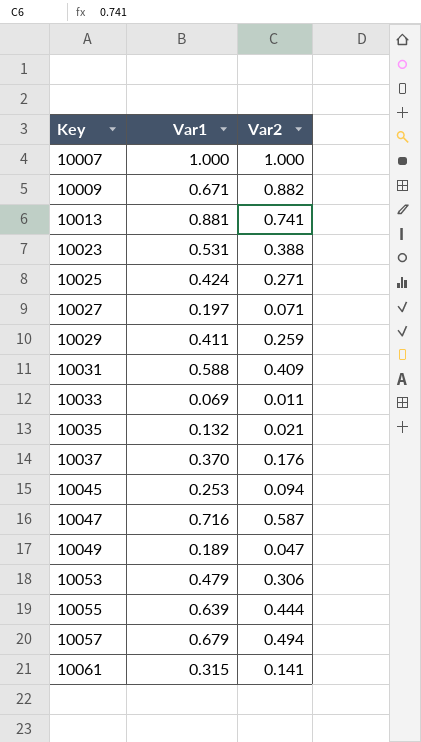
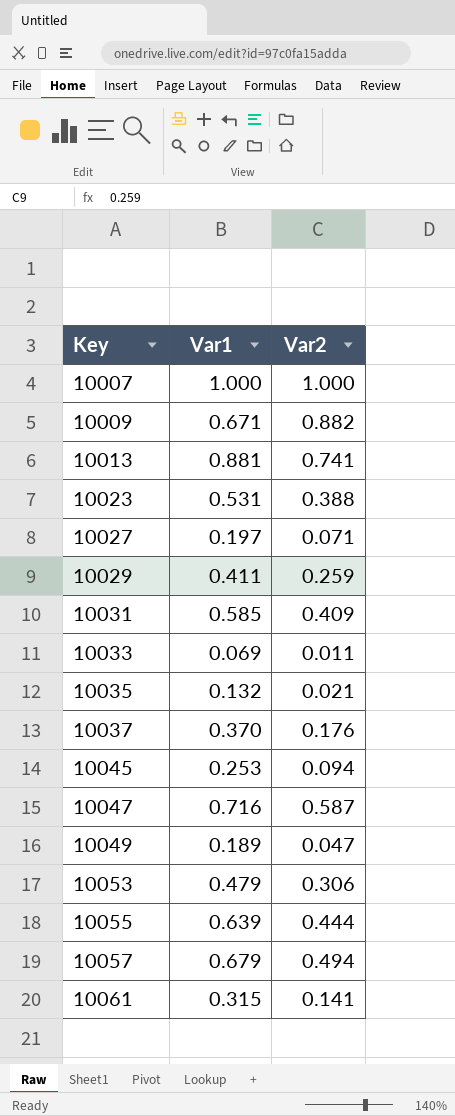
row 10025: 0.424 | 0.271 -> none
10031 | Var1: 0.588 -> 0.585

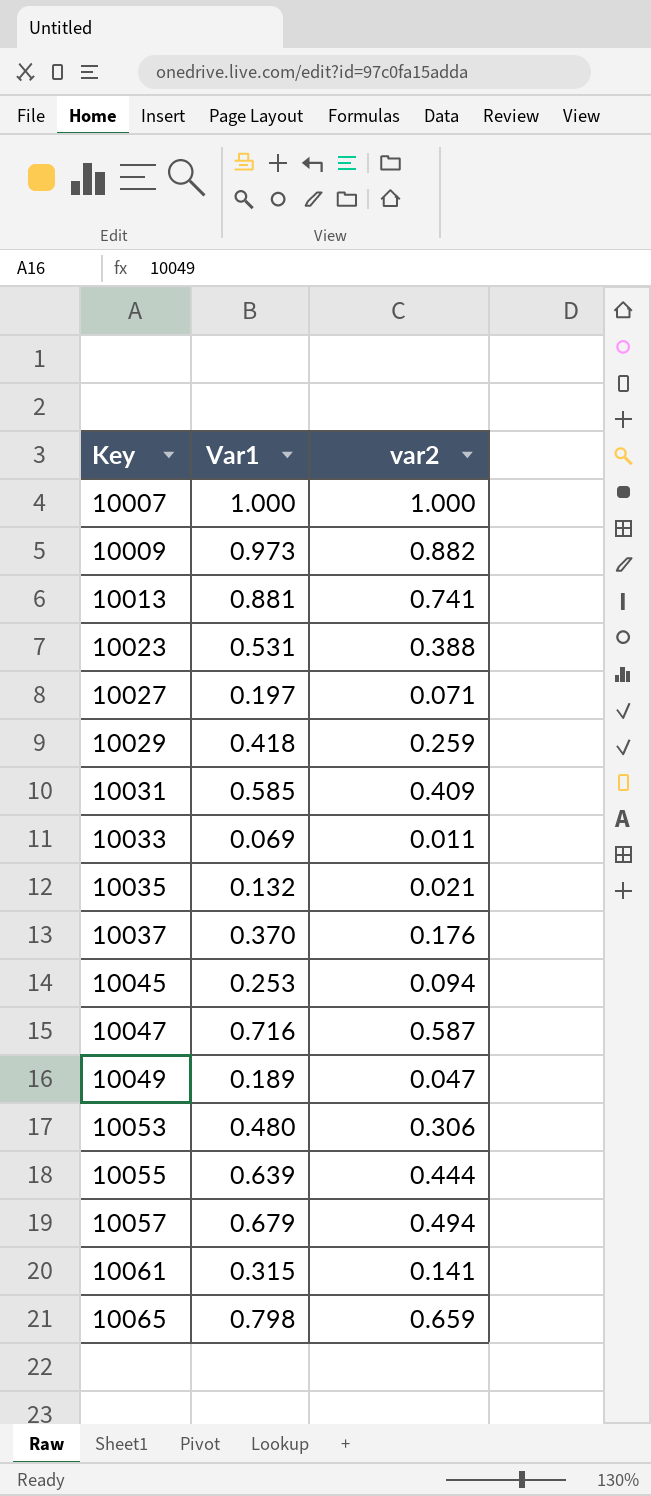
column name: Var2 -> var2
10009 | Var1: 0.671 -> 0.973
10029 | Var1: 0.411 -> 0.418
10053 | Var1: 0.479 -> 0.480
row 10065: none -> 0.798 | 0.659

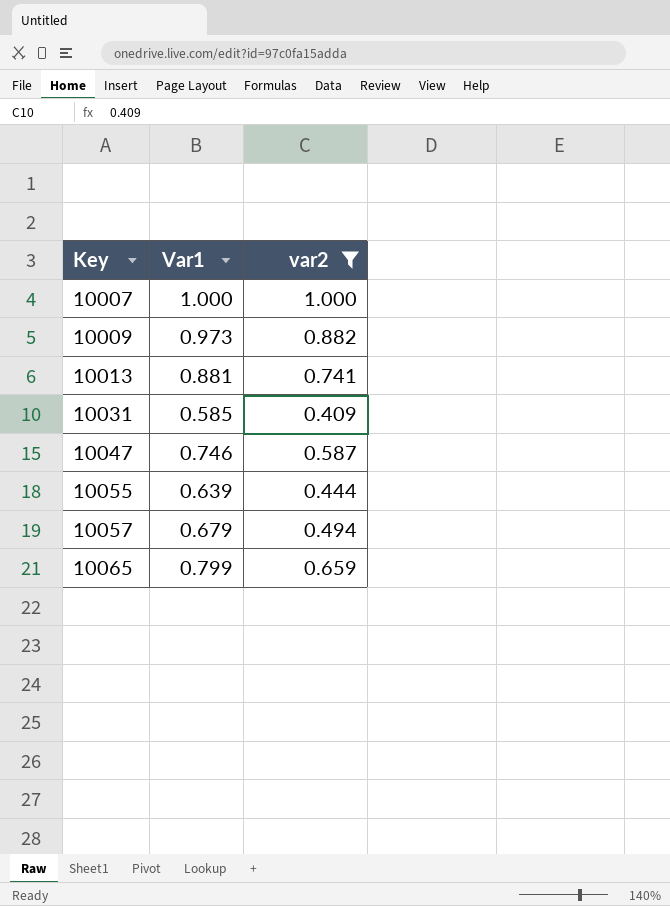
filter: none -> var2 >= 0.409
10047 | Var1: 0.716 -> 0.746
10065 | Var1: 0.798 -> 0.799

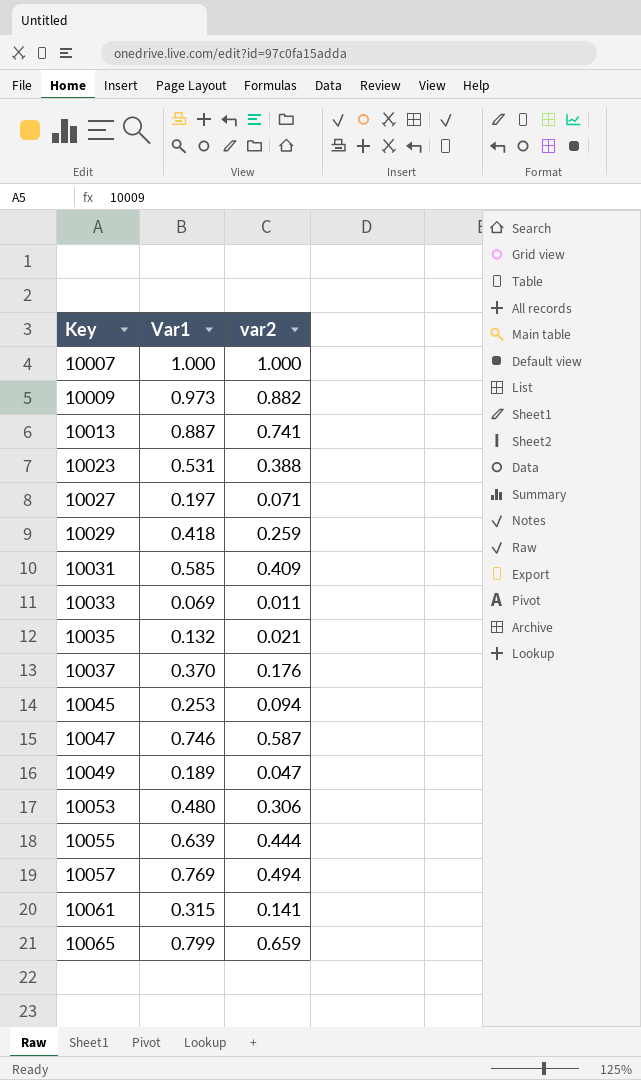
filter: var2 >= 0.409 -> none
10013 | Var1: 0.881 -> 0.887
10057 | Var1: 0.679 -> 0.769

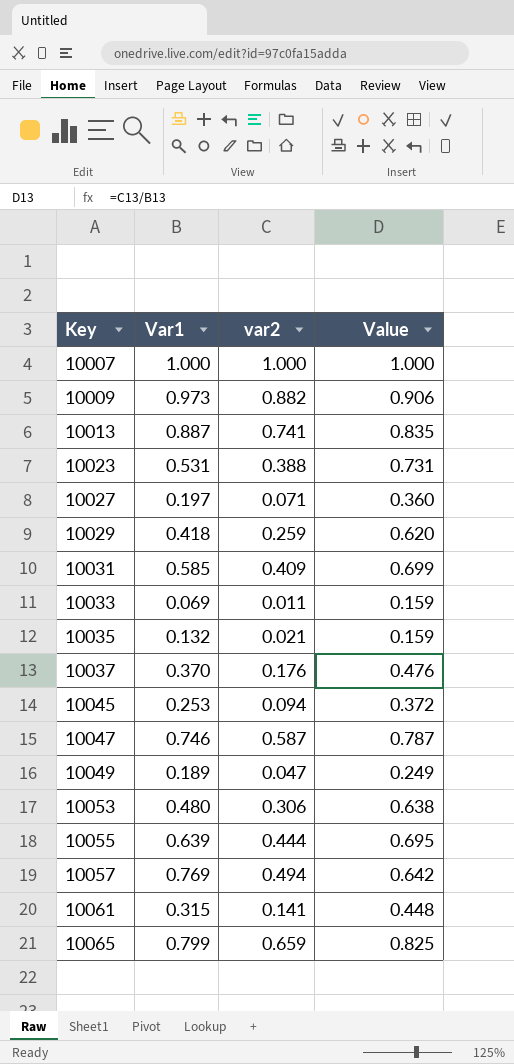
column Value | formula: none -> [var2] / [Var1]

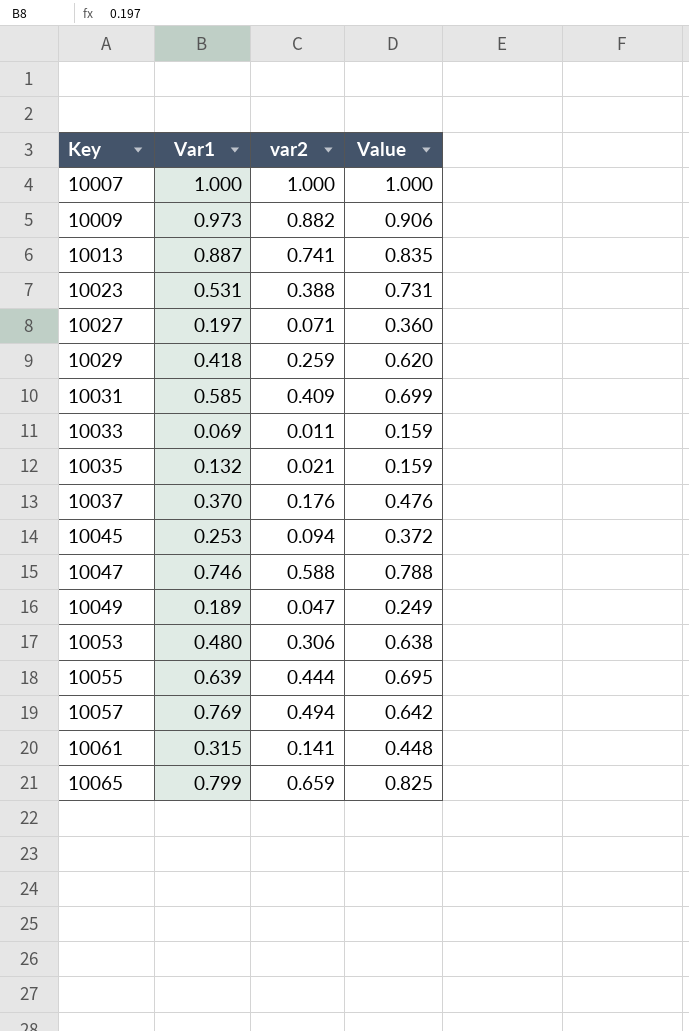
10047 | var2: 0.587 -> 0.588
10047 | Value: 0.787 -> 0.788

